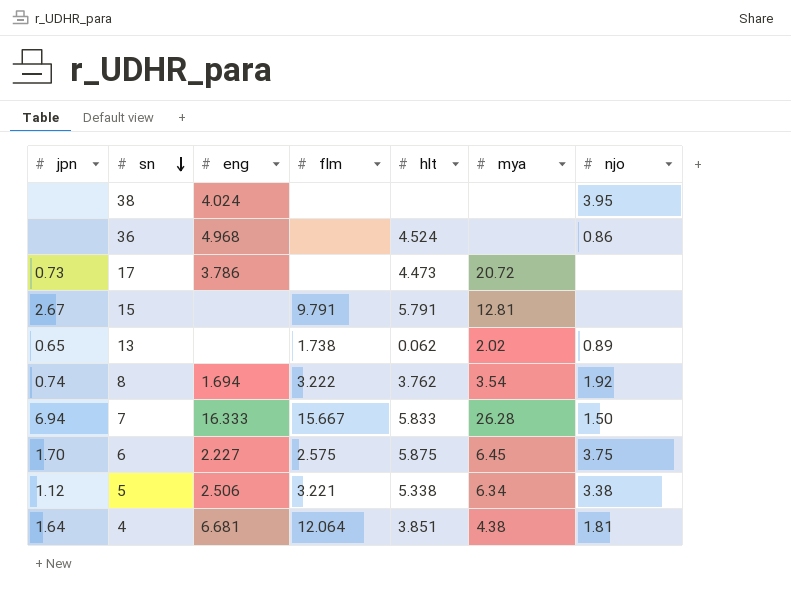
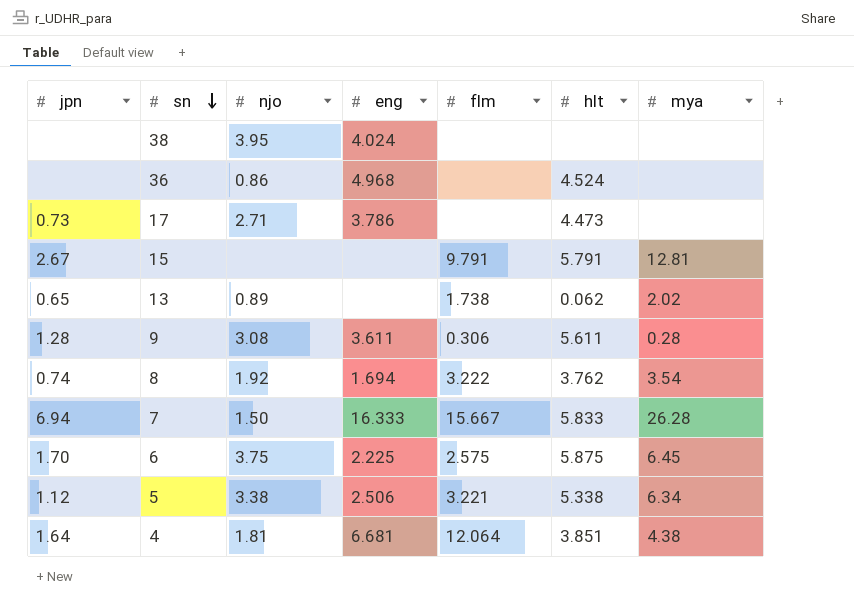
column njo | position: 7 -> 3
17 | njo: none -> 2.71
17 | mya: 20.72 -> none
row 9: none -> 1.28 | 3.08 | 3.611 | 0.306 | 5.611 | 0.28
6 | eng: 2.227 -> 2.225

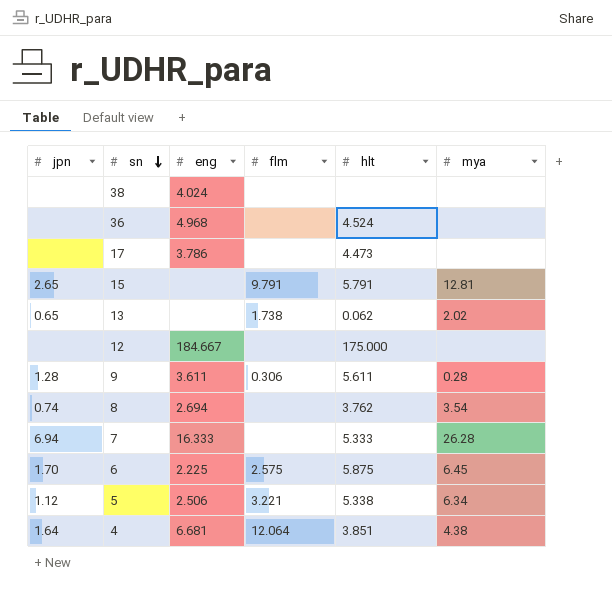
column njo | position: 3 -> none
17 | jpn: 0.73 -> none
15 | jpn: 2.67 -> 2.65
row 12: none -> none | 184.667 | none | 175.000 | none
8 | eng: 1.694 -> 2.694
8 | flm: 3.222 -> none
7 | flm: 15.667 -> none
7 | hlt: 5.833 -> 5.333

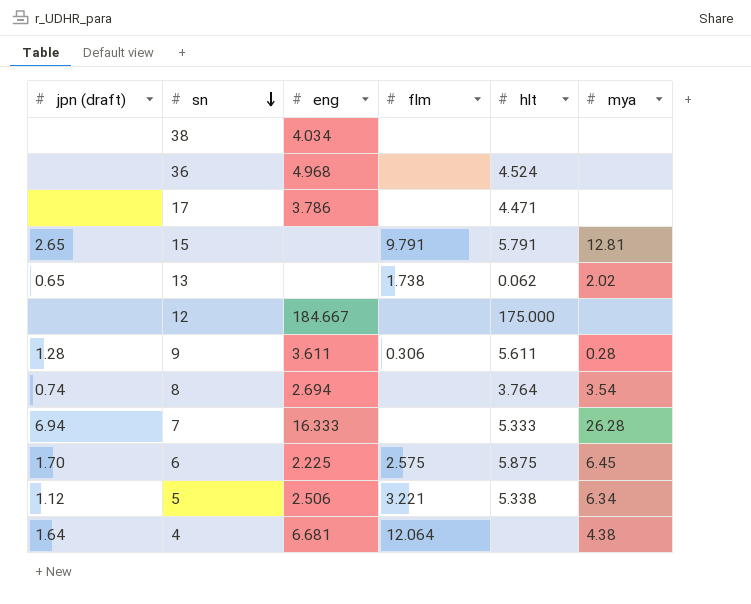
column name: jpn -> jpn (draft)
38 | eng: 4.024 -> 4.034
17 | hlt: 4.473 -> 4.471
8 | hlt: 3.762 -> 3.764
4 | hlt: 3.851 -> none

